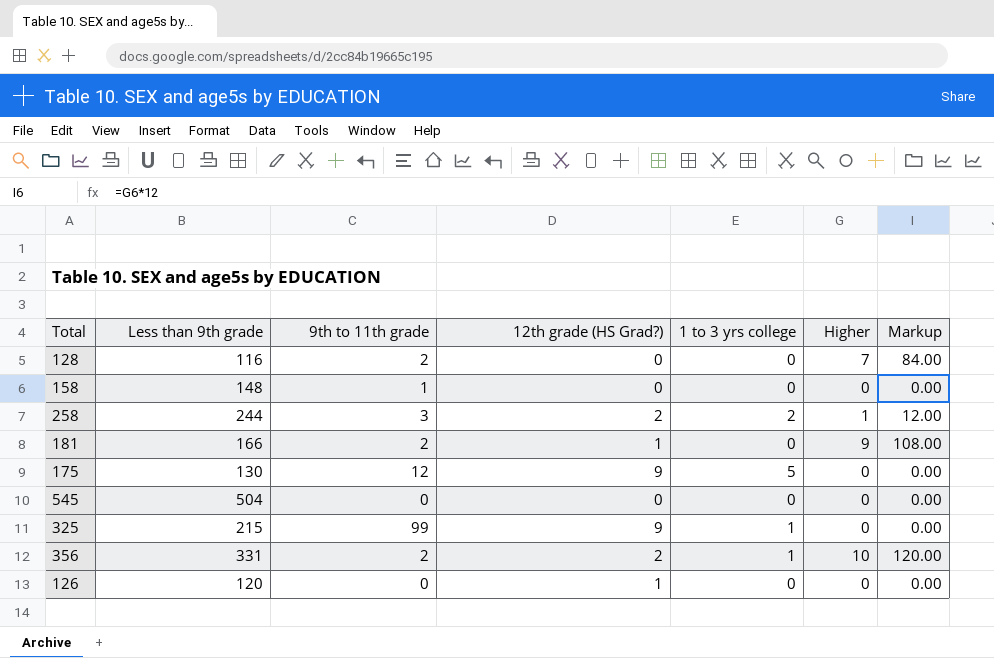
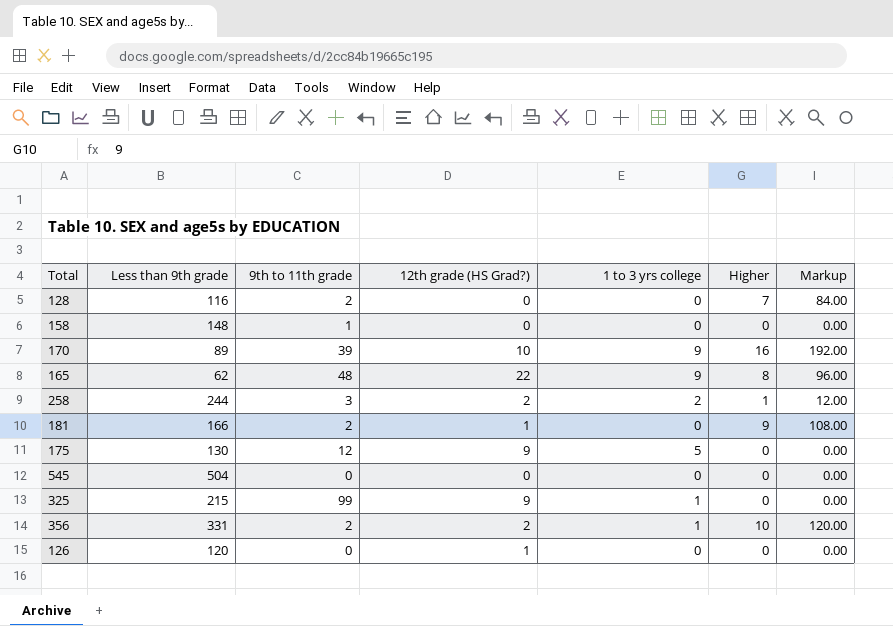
row 170: none -> 89 | 39 | 10 | 9 | 16 | 192.00
row 165: none -> 62 | 48 | 22 | 9 | 8 | 96.00

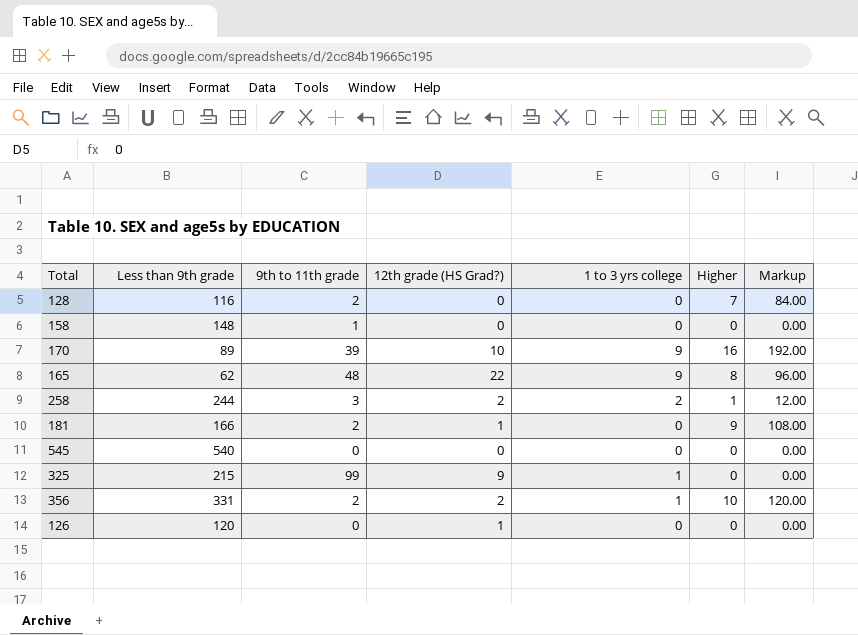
row 175: 130 | 12 | 9 | 5 | 0 | 0.00 -> none
545 | Less than 9th grade: 504 -> 540

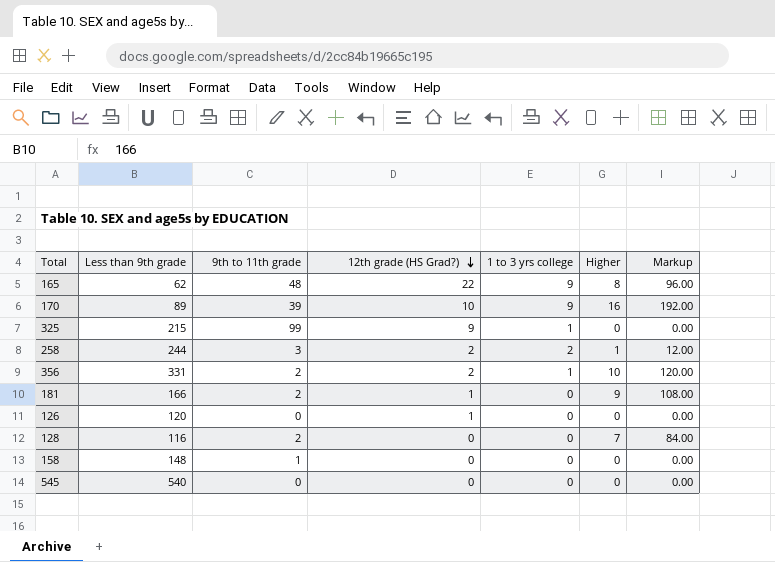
row order: none -> 12th grade (HS Grad?) descending

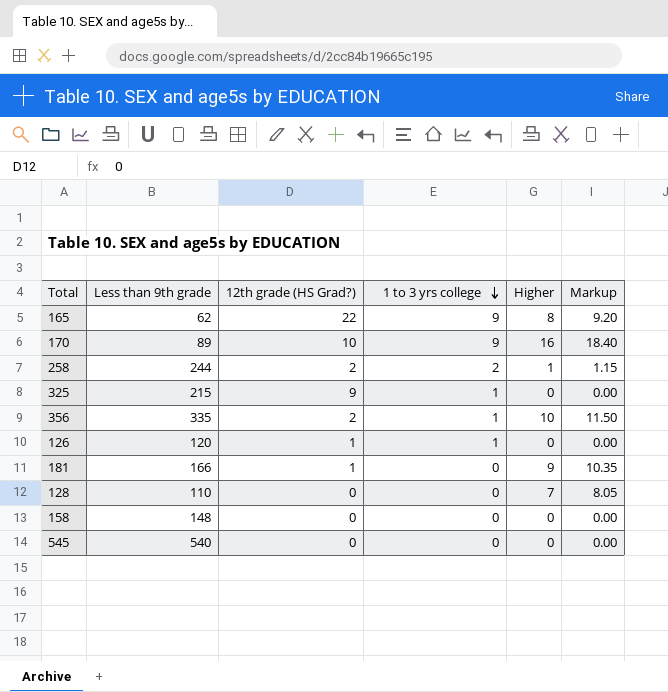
row order: 12th grade (HS Grad?) descending -> 1 to 3 yrs college descending
column 9th to 11th grade | position: 3 -> none
column Markup | formula: [Higher] * 12 -> [Higher] * 1.15
356 | Less than 9th grade: 331 -> 335
126 | 1 to 3 yrs college: 0 -> 1
128 | Less than 9th grade: 116 -> 110

